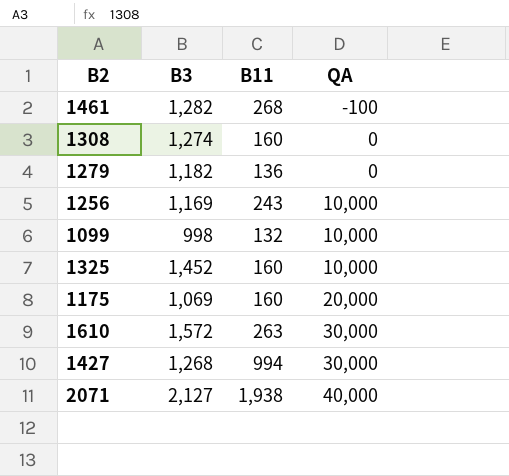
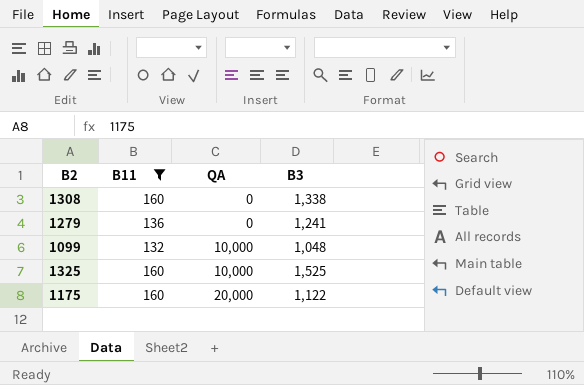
filter: none -> B11 <= 160
column B3 | position: 2 -> 4
1308 | B3: 1,274 -> 1,338
1279 | B3: 1,182 -> 1,241
1099 | B3: 998 -> 1,048
1325 | B3: 1,452 -> 1,525
1175 | B3: 1,069 -> 1,122

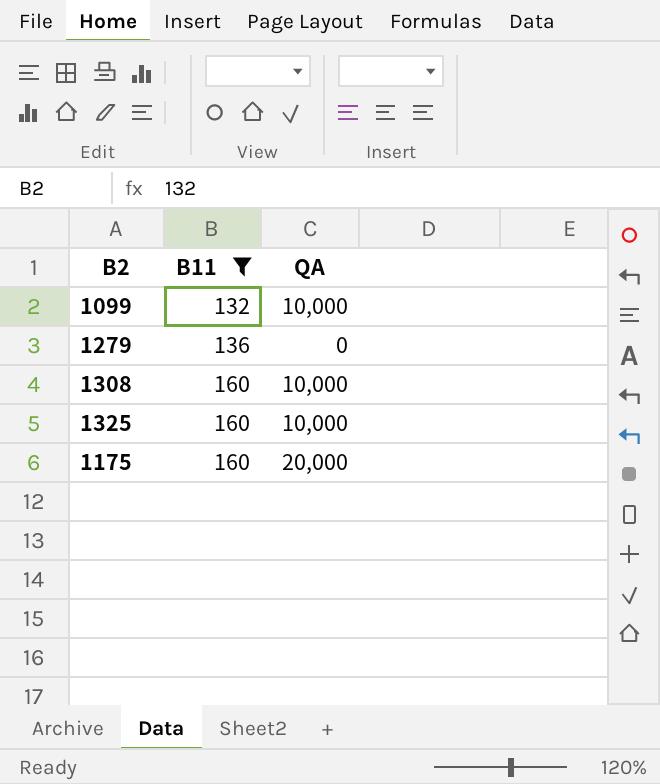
row order: QA ascending -> B11 ascending
column B3 | position: 4 -> none
1308 | QA: 0 -> 10,000

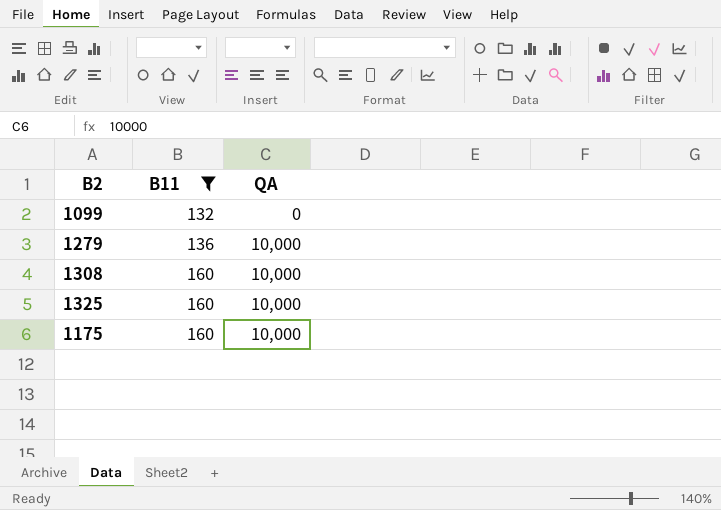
1099 | QA: 10,000 -> 0
1279 | QA: 0 -> 10,000
1175 | QA: 20,000 -> 10,000

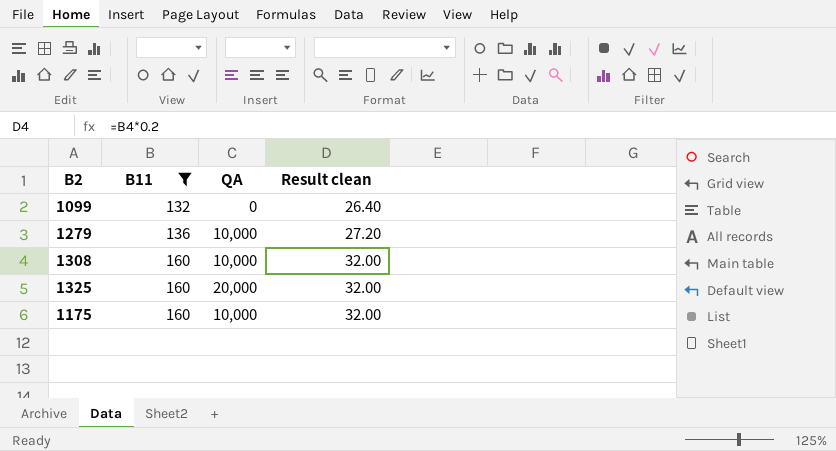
column Result clean | formula: none -> [B11] * 0.2
1325 | QA: 10,000 -> 20,000

